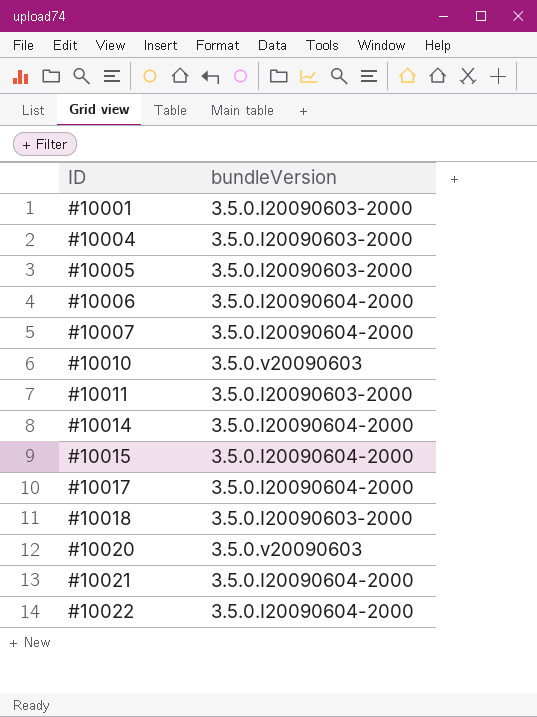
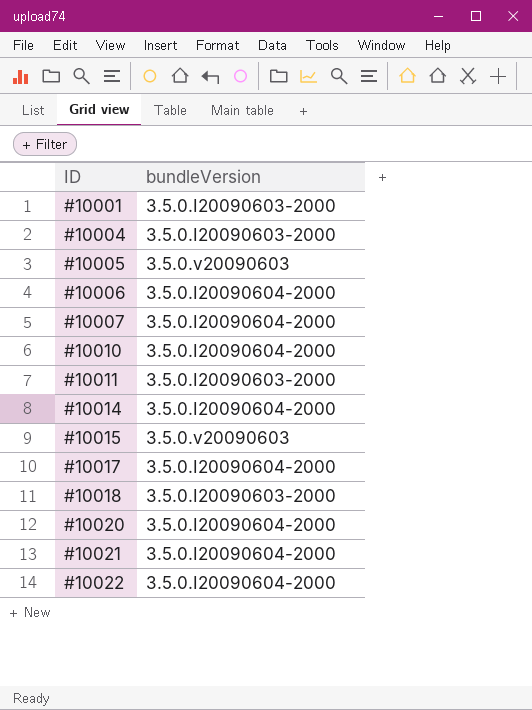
#10005 | bundleVersion: 3.5.0.I20090603-2000 -> 3.5.0.v20090603
#10010 | bundleVersion: 3.5.0.v20090603 -> 3.5.0.I20090604-2000
#10015 | bundleVersion: 3.5.0.I20090604-2000 -> 3.5.0.v20090603
#10020 | bundleVersion: 3.5.0.v20090603 -> 3.5.0.I20090604-2000

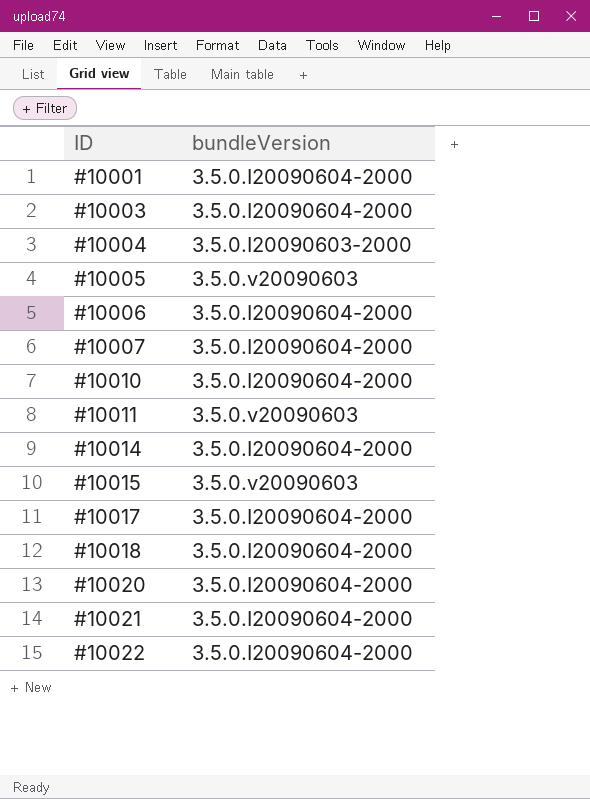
#10001 | bundleVersion: 3.5.0.I20090603-2000 -> 3.5.0.I20090604-2000
row #10003: none -> 3.5.0.I20090604-2000
#10011 | bundleVersion: 3.5.0.I20090603-2000 -> 3.5.0.v20090603
#10018 | bundleVersion: 3.5.0.I20090603-2000 -> 3.5.0.I20090604-2000

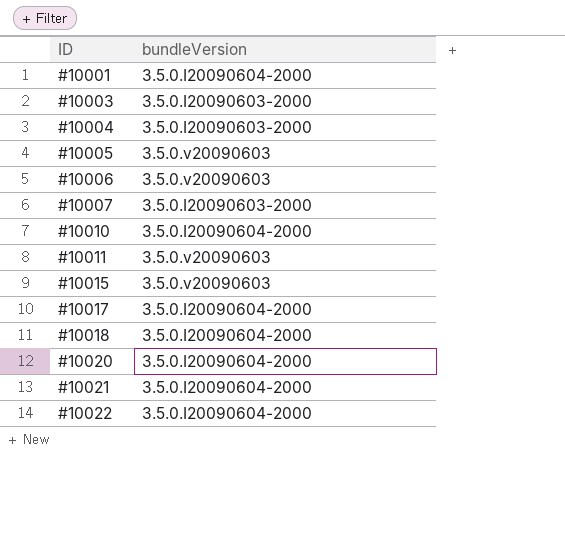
row #10014: 3.5.0.I20090604-2000 -> none
#10003 | bundleVersion: 3.5.0.I20090604-2000 -> 3.5.0.I20090603-2000
#10006 | bundleVersion: 3.5.0.I20090604-2000 -> 3.5.0.v20090603
#10007 | bundleVersion: 3.5.0.I20090604-2000 -> 3.5.0.I20090603-2000

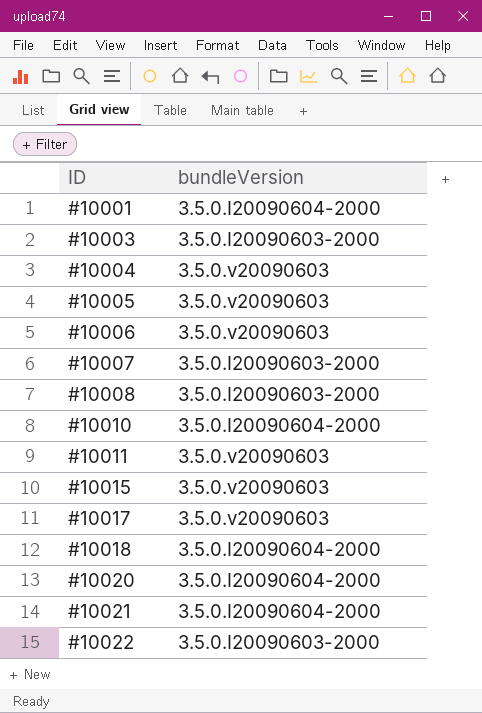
#10004 | bundleVersion: 3.5.0.I20090603-2000 -> 3.5.0.v20090603
row #10008: none -> 3.5.0.I20090603-2000
#10017 | bundleVersion: 3.5.0.I20090604-2000 -> 3.5.0.v20090603
#10022 | bundleVersion: 3.5.0.I20090604-2000 -> 3.5.0.I20090603-2000

